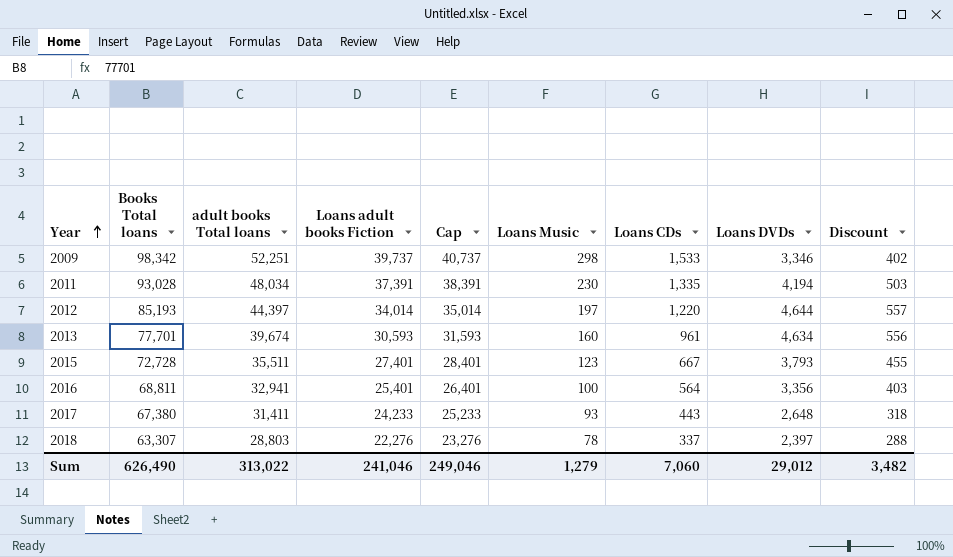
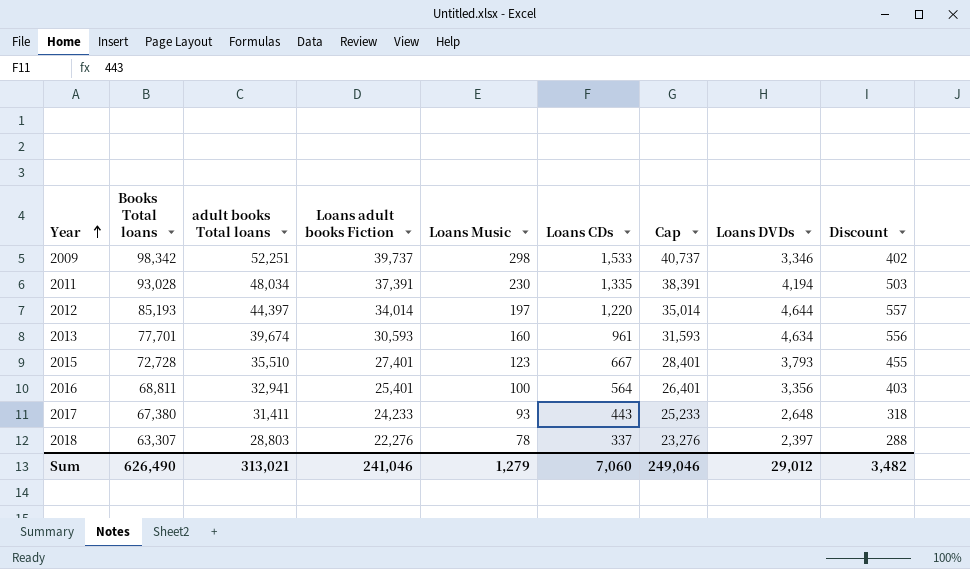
column Cap | position: 5 -> 7
2015 | adult books Total loans: 35,511 -> 35,510
Sum | adult books Total loans: 313,022 -> 313,021

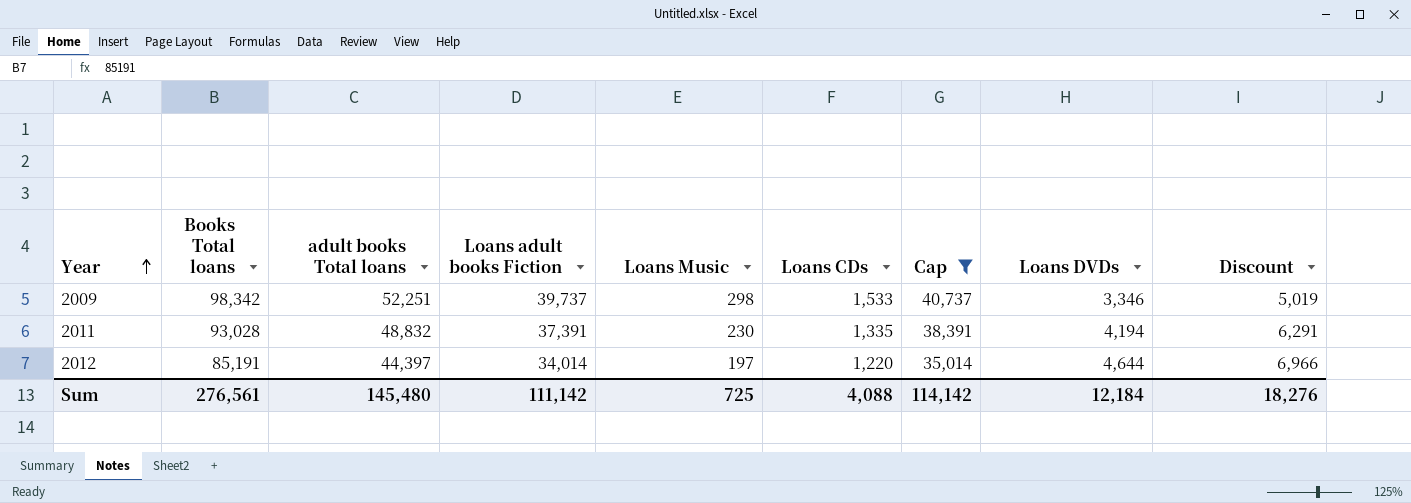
filter: none -> Cap >= 35,014
column Discount | formula: [Loans DVDs] * 0.12 -> [Loans DVDs] * 1.5
2011 | adult books Total loans: 48,034 -> 48,832
2012 | Books Total loans: 85,193 -> 85,191
Sum | Books Total loans: 626,490 -> 276,561
Sum | adult books Total loans: 313,021 -> 145,480
Sum | Loans adult books Fiction: 241,046 -> 111,142
Sum | Loans Music: 1,279 -> 725
Sum | Loans CDs: 7,060 -> 4,088
Sum | Cap: 249,046 -> 114,142
Sum | Loans DVDs: 29,012 -> 12,184
Sum | Discount: 3,482 -> 18,276

